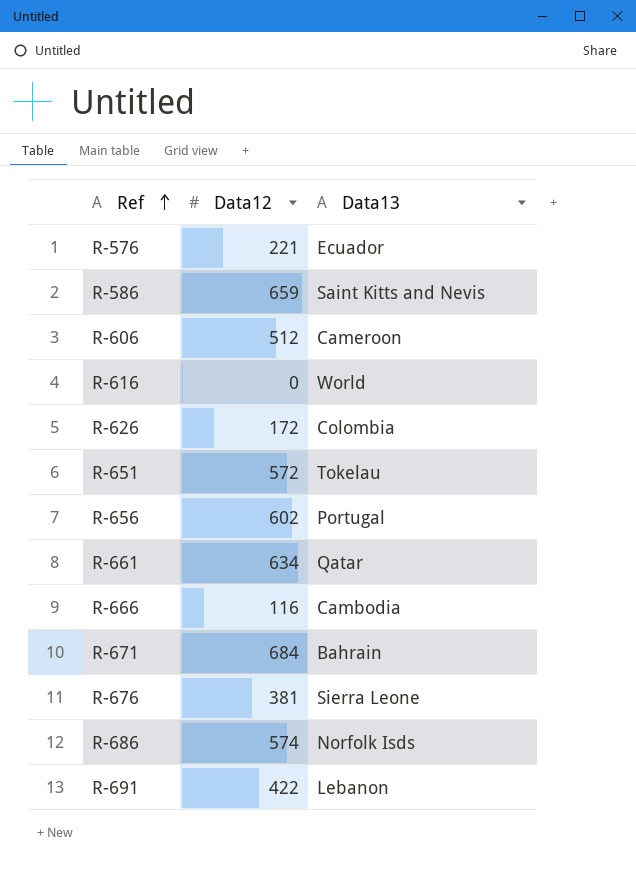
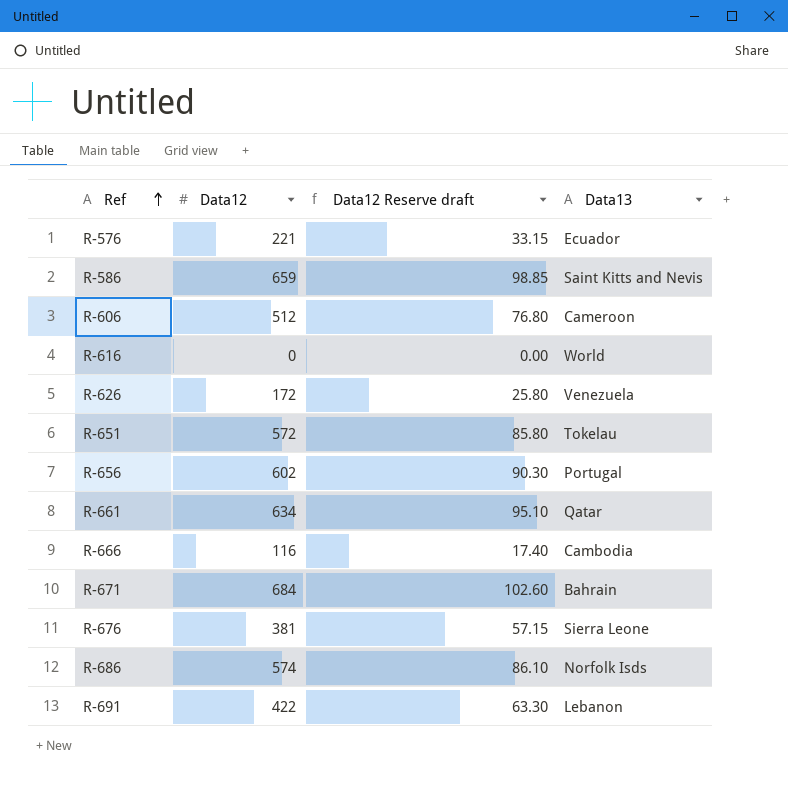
column Data12 Reserve draft | formula: none -> [Data12] * 0.15
R-626 | Data13: Colombia -> Venezuela

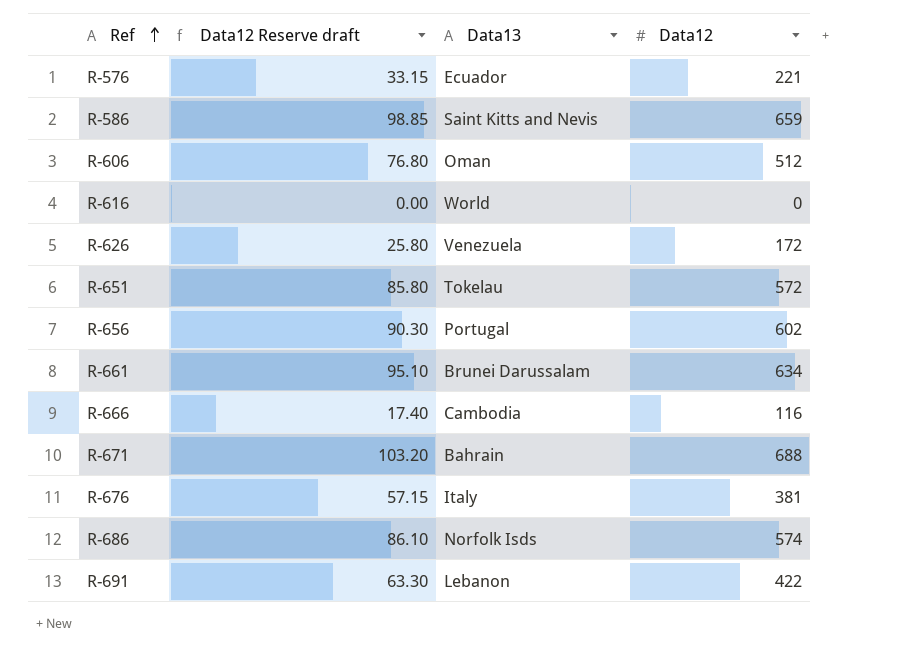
column Data12 | position: 2 -> 4
R-606 | Data13: Cameroon -> Oman
R-661 | Data13: Qatar -> Brunei Darussalam
R-671 | Data12 Reserve draft: 102.60 -> 103.20
R-671 | Data12: 684 -> 688
R-676 | Data13: Sierra Leone -> Italy

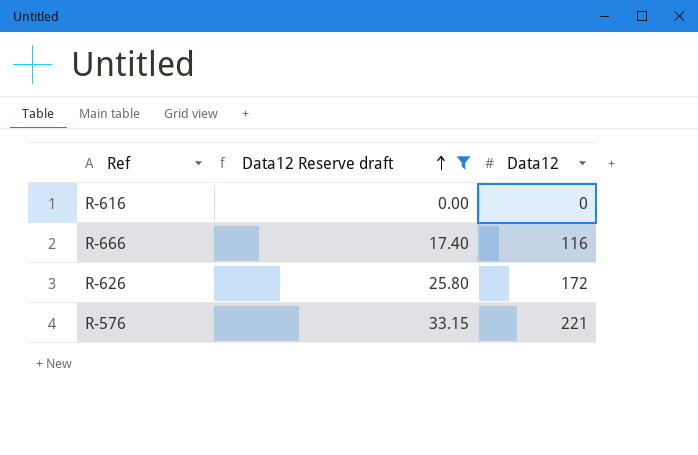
filter: none -> Data12 Reserve draft <= 33.15
row order: Ref ascending -> Data12 Reserve draft ascending
column Data13 | position: 3 -> none

